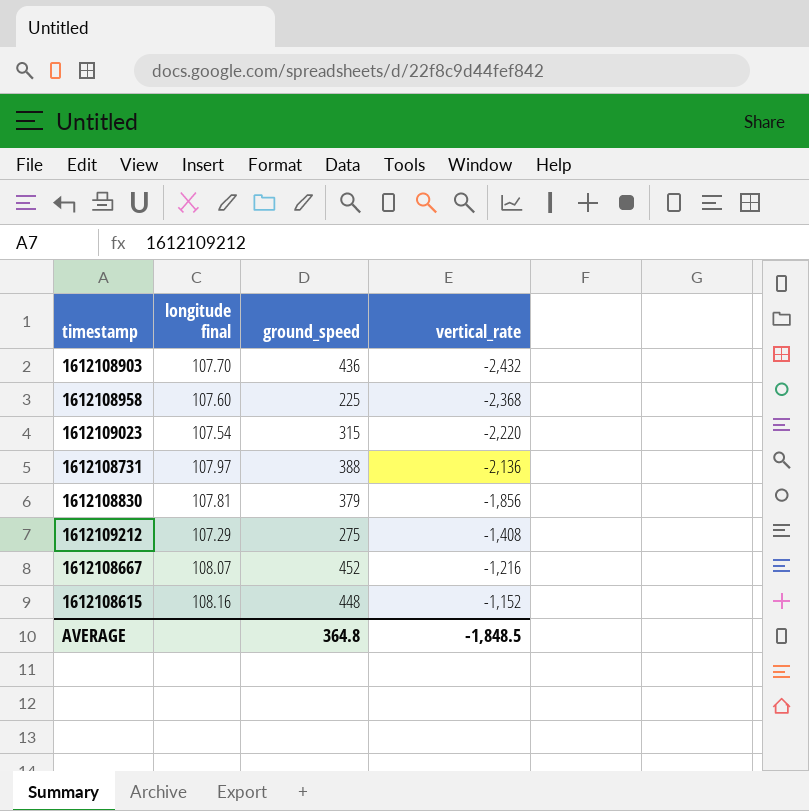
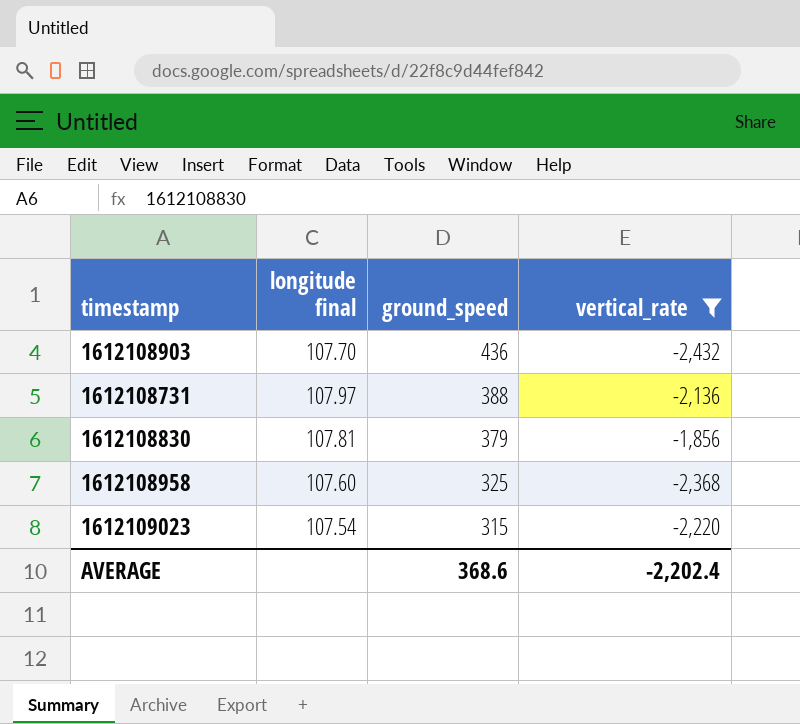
filter: none -> vertical_rate <= -1,856
row order: vertical_rate ascending -> ground_speed descending
1612108958 | ground_speed: 225 -> 325
AVERAGE | ground_speed: 364.8 -> 368.6
AVERAGE | vertical_rate: -1,848.5 -> -2,202.4

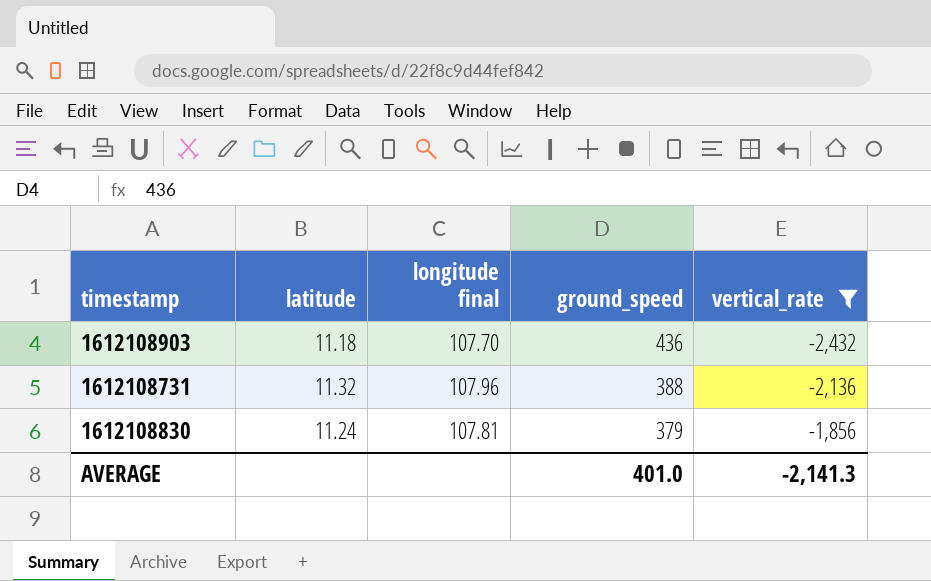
column latitude | position: none -> 2
row 1612108958: 107.60 | 325 | -2,368 -> none
row 1612109023: 107.54 | 315 | -2,220 -> none
1612108731 | longitude final: 107.97 -> 107.96
AVERAGE | ground_speed: 368.6 -> 401.0
AVERAGE | vertical_rate: -2,202.4 -> -2,141.3

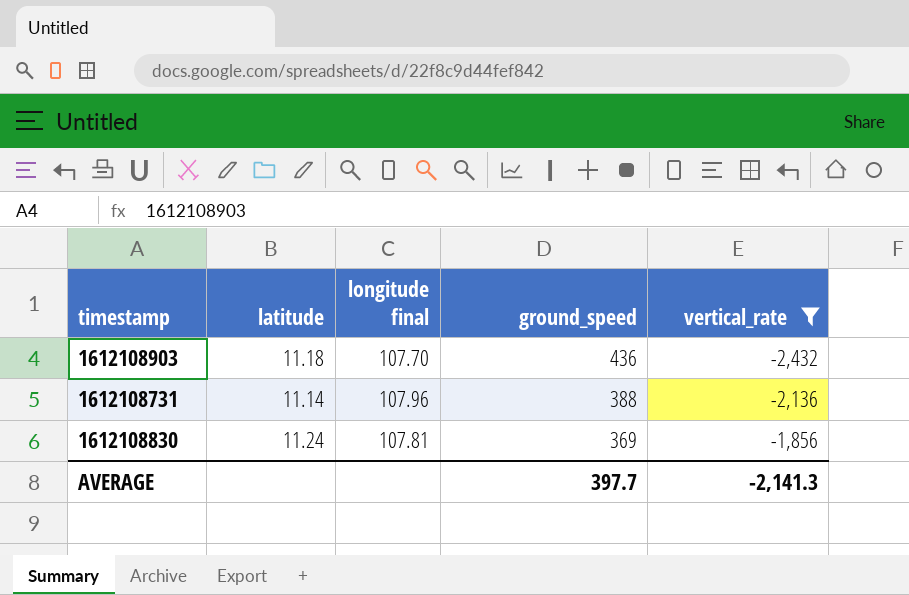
1612108731 | latitude: 11.32 -> 11.14
1612108830 | ground_speed: 379 -> 369
AVERAGE | ground_speed: 401.0 -> 397.7

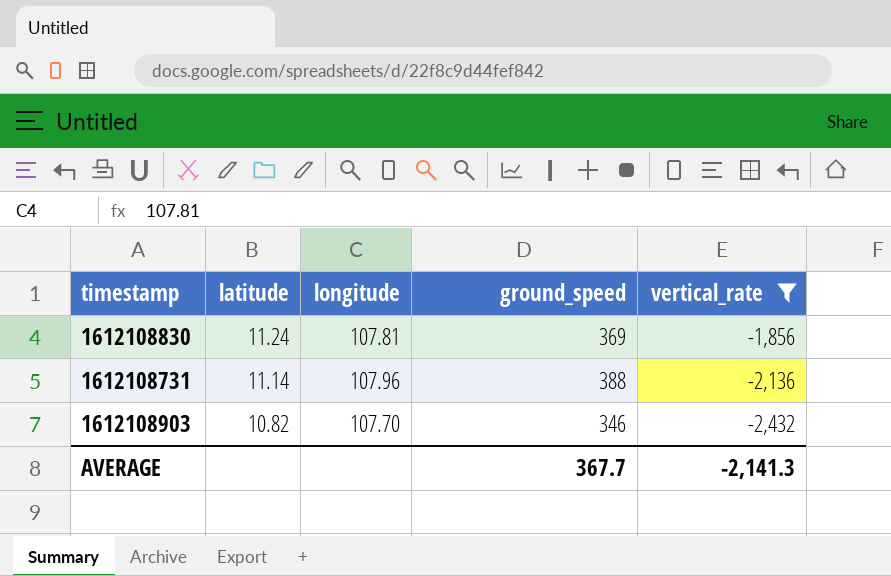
row order: ground_speed descending -> latitude descending
column name: longitude final -> longitude
1612108903 | latitude: 11.18 -> 10.82
1612108903 | ground_speed: 436 -> 346
AVERAGE | ground_speed: 397.7 -> 367.7

